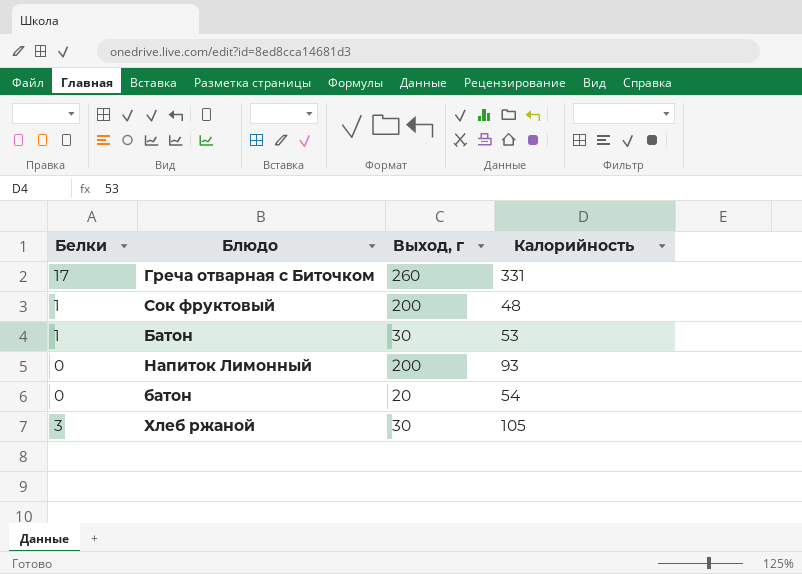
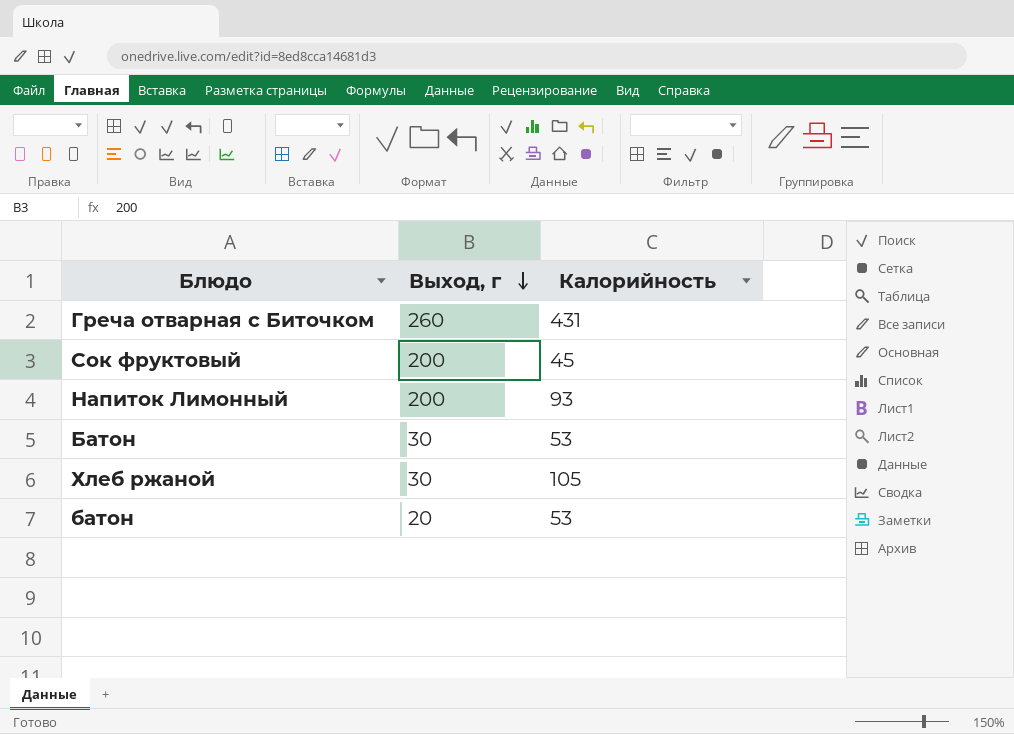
row order: none -> Выход, г descending
column Белки | position: 1 -> none
Греча отварная с Биточком | Калорийность: 331 -> 431
Сок фруктовый | Калорийность: 48 -> 45
батон | Калорийность: 54 -> 53

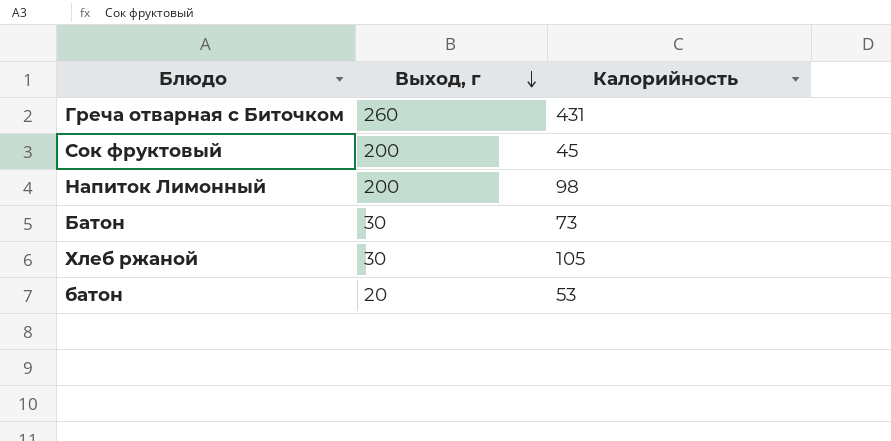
Напиток Лимонный | Калорийность: 93 -> 98
Батон | Калорийность: 53 -> 73

